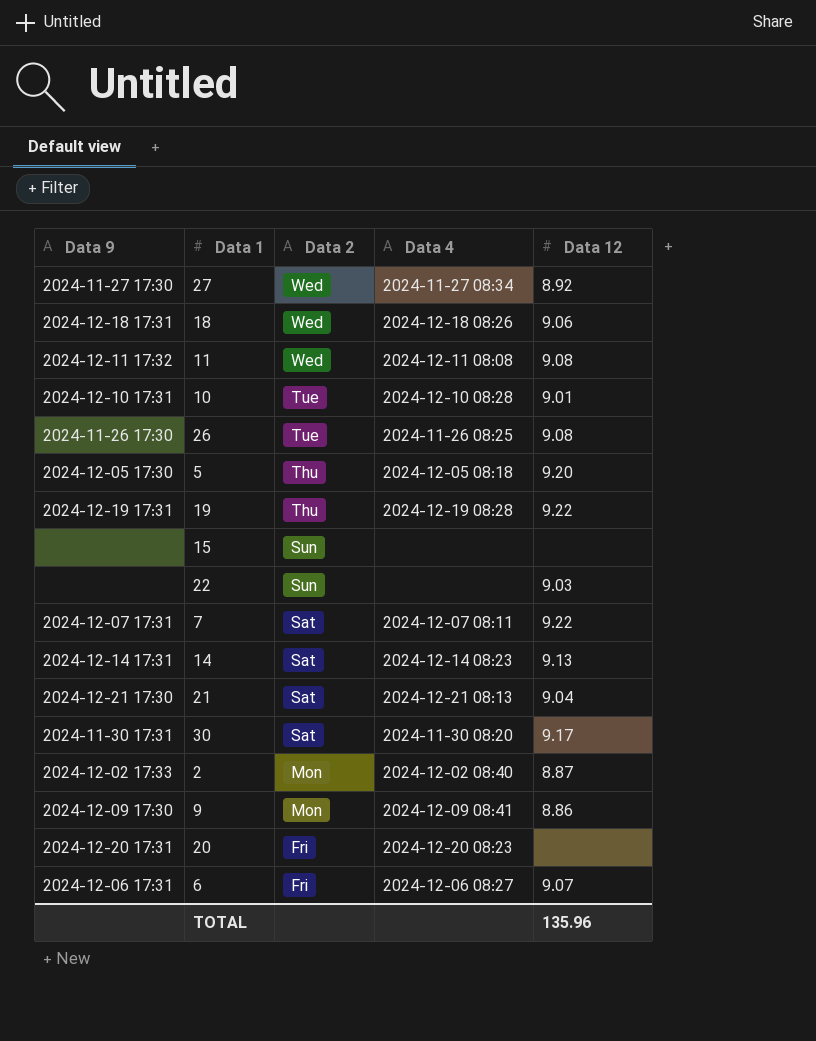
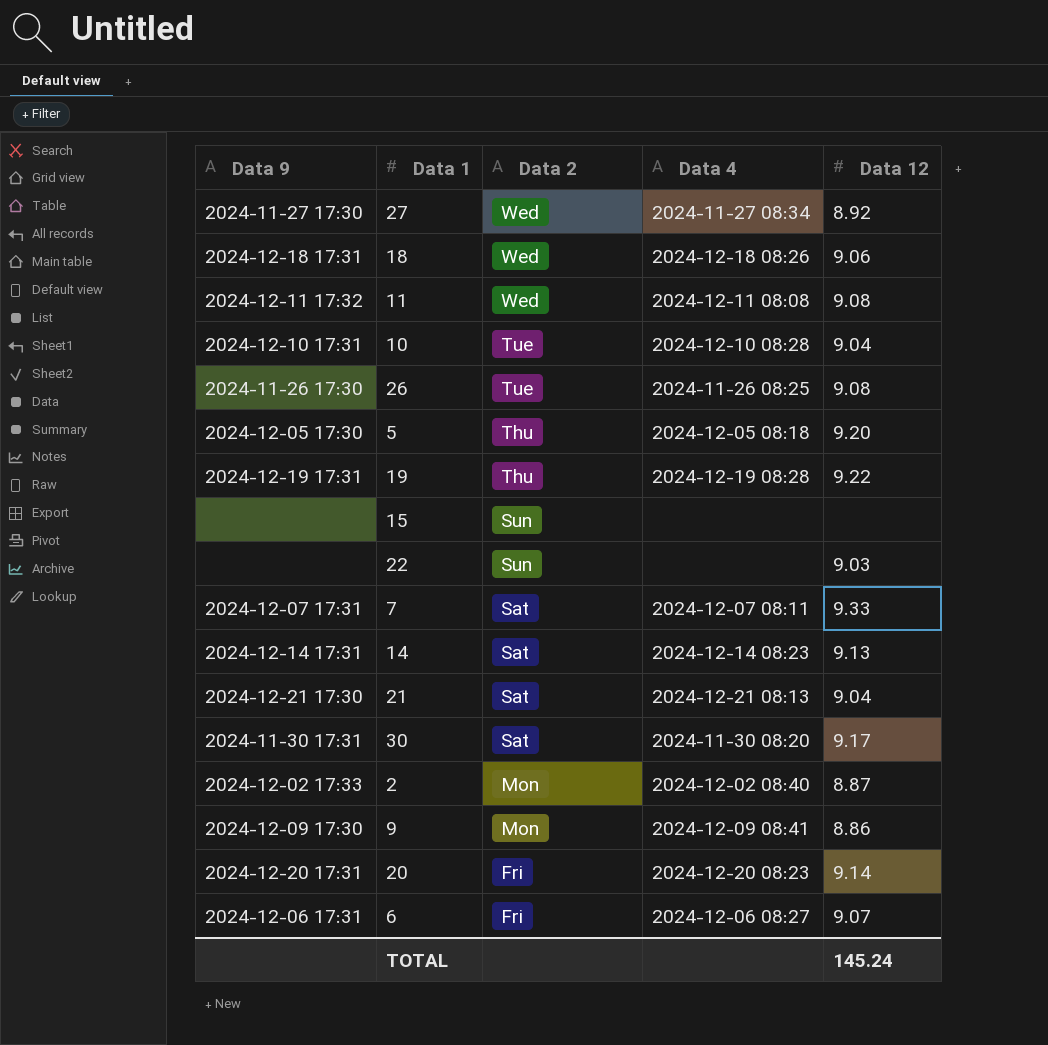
10 | Data 12: 9.01 -> 9.04
7 | Data 12: 9.22 -> 9.33
20 | Data 12: none -> 9.14
TOTAL | Data 12: 135.96 -> 145.24

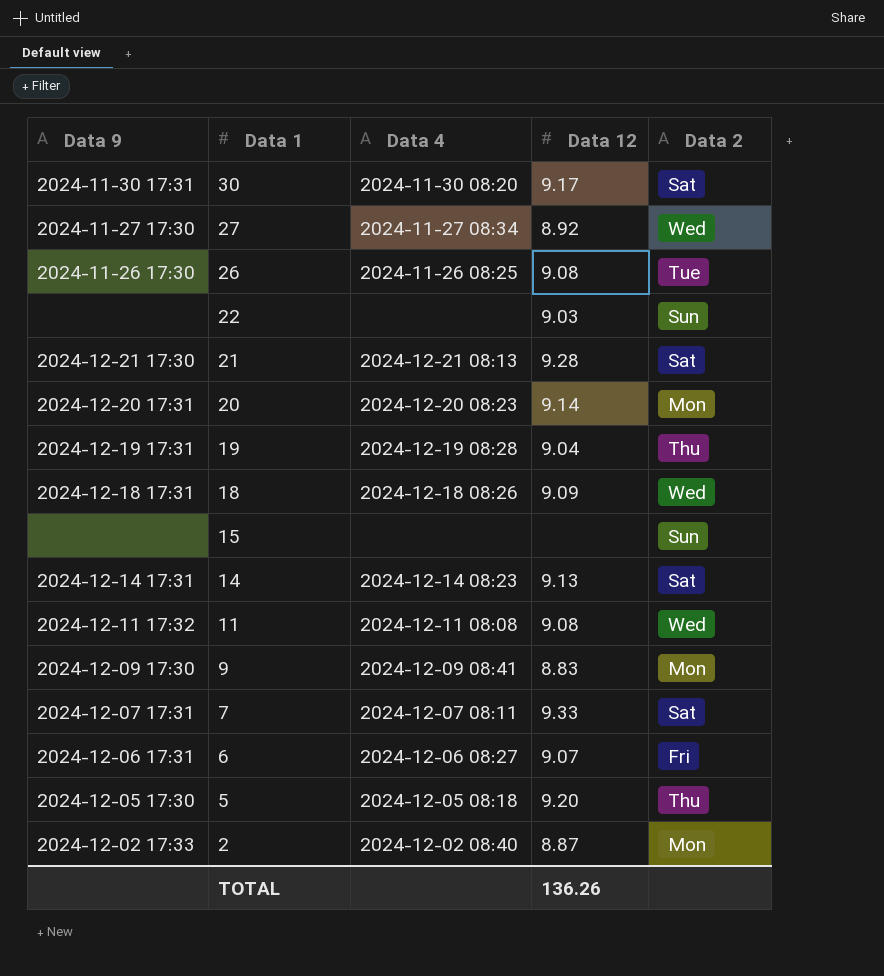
row order: Data 2 descending -> Data 1 descending
column Data 2 | position: 3 -> 5
row 10: 2024-12-10 17:31 | Tue | 2024-12-10 08:28 | 9.04 -> none
21 | Data 12: 9.04 -> 9.28
20 | Data 2: Fri -> Mon
19 | Data 12: 9.22 -> 9.04
18 | Data 12: 9.06 -> 9.09
9 | Data 12: 8.86 -> 8.83
TOTAL | Data 12: 145.24 -> 136.26

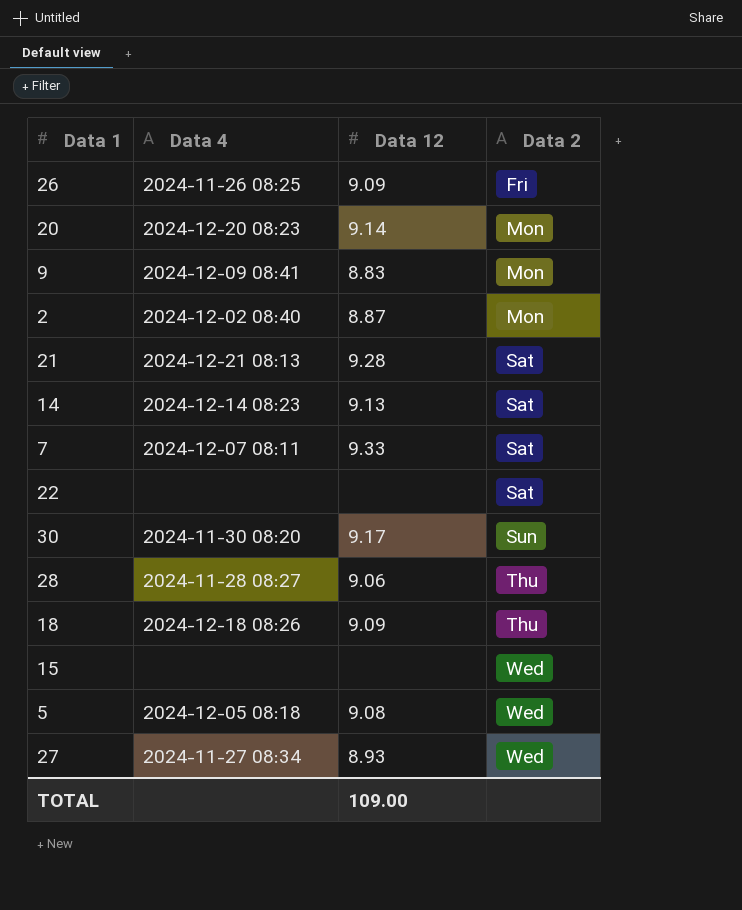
row order: Data 1 descending -> Data 2 ascending
column Data 9 | position: 1 -> none
row 19: 2024-12-19 17:31 | 2024-12-19 08:28 | 9.04 | Thu -> none
row 11: 2024-12-11 17:32 | 2024-12-11 08:08 | 9.08 | Wed -> none
row 6: 2024-12-06 17:31 | 2024-12-06 08:27 | 9.07 | Fri -> none
26 | Data 12: 9.08 -> 9.09
26 | Data 2: Tue -> Fri
22 | Data 12: 9.03 -> none
22 | Data 2: Sun -> Sat
30 | Data 2: Sat -> Sun
row 28: none -> 2024-11-28 08:27 | 9.06 | Thu
18 | Data 2: Wed -> Thu
15 | Data 2: Sun -> Wed
5 | Data 12: 9.20 -> 9.08
5 | Data 2: Thu -> Wed
27 | Data 12: 8.92 -> 8.93
TOTAL | Data 12: 136.26 -> 109.00

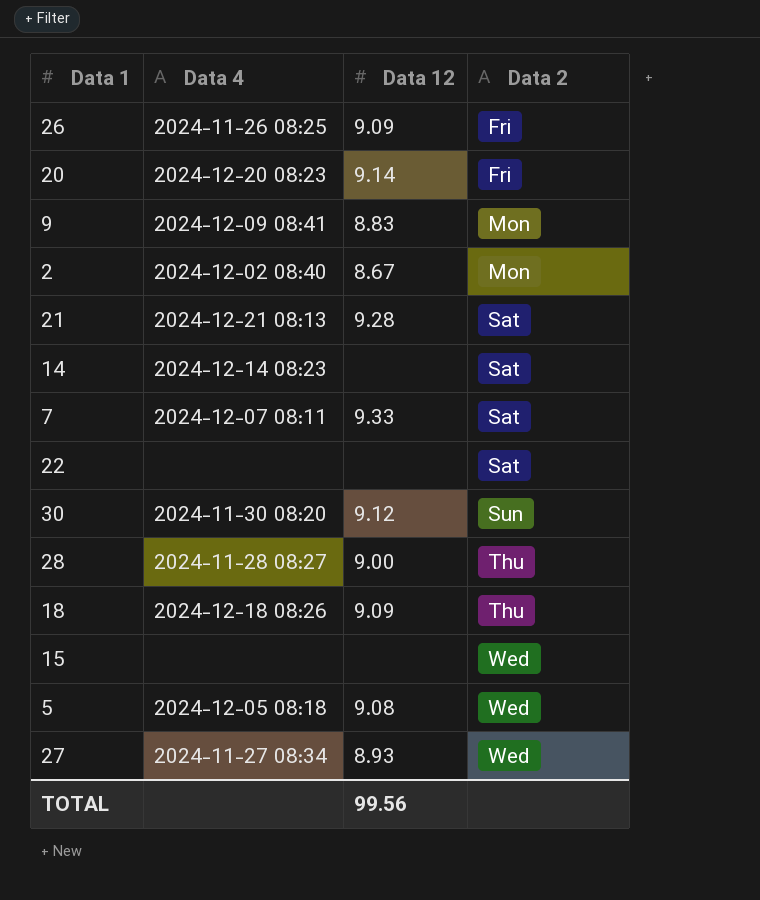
20 | Data 2: Mon -> Fri
2 | Data 12: 8.87 -> 8.67
14 | Data 12: 9.13 -> none
30 | Data 12: 9.17 -> 9.12
28 | Data 12: 9.06 -> 9.00
TOTAL | Data 12: 109.00 -> 99.56

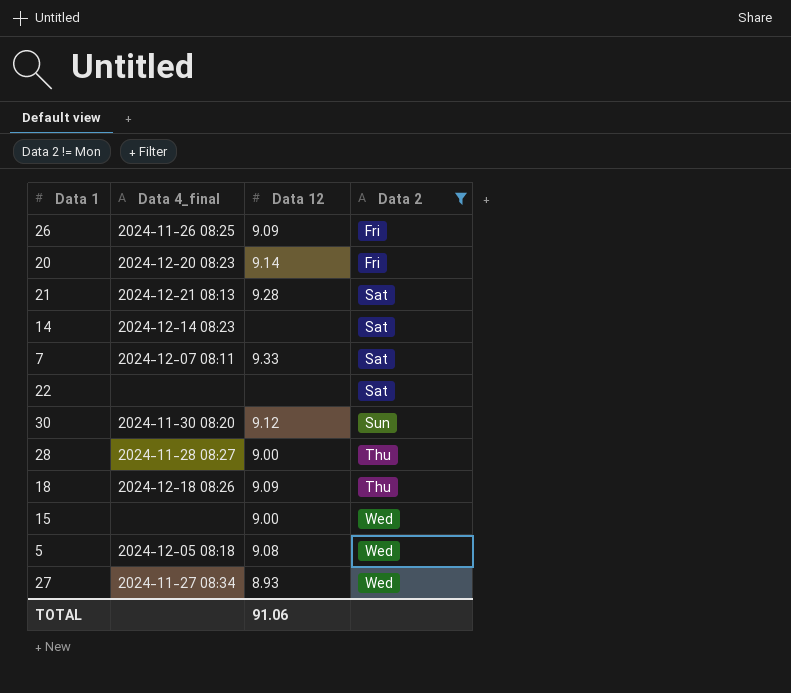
filter: none -> Data 2 != Mon
column name: Data 4 -> Data 4_final
15 | Data 12: none -> 9.00
TOTAL | Data 12: 99.56 -> 91.06

